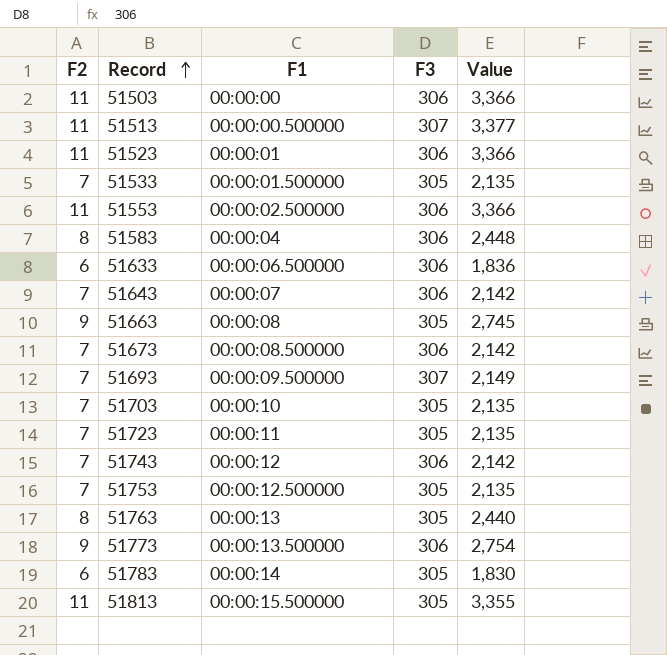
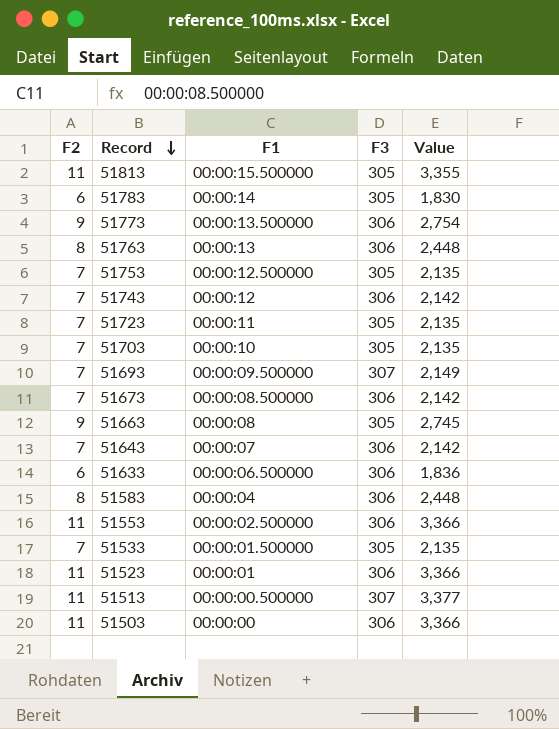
row order: Record ascending -> Record descending
51763 | F3: 305 -> 306
51763 | Value: 2,440 -> 2,448

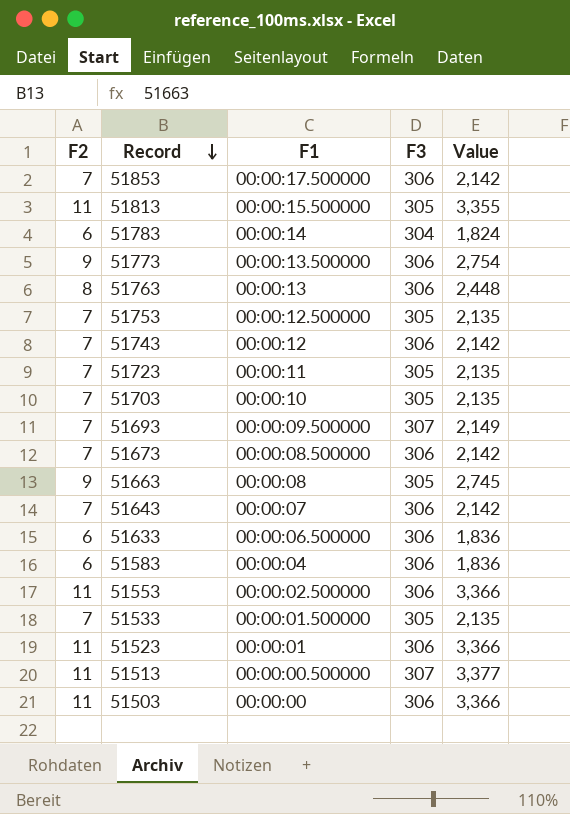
row 51853: none -> 7 | 00:00:17.500000 | 306 | 2,142
51783 | F3: 305 -> 304
51783 | Value: 1,830 -> 1,824
51583 | F2: 8 -> 6
51583 | Value: 2,448 -> 1,836

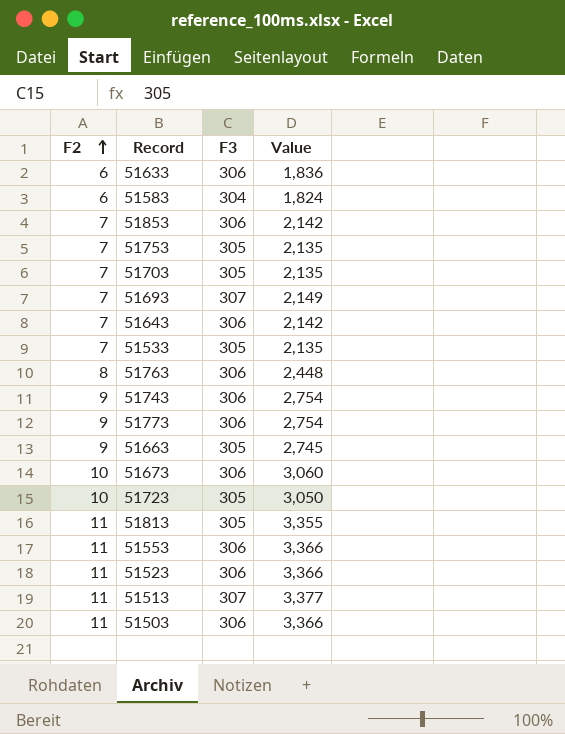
row order: Record descending -> F2 ascending
column F1 | position: 3 -> none
row 51783: 6 | 00:00:14 | 304 | 1,824 -> none
51583 | F3: 306 -> 304
51583 | Value: 1,836 -> 1,824
51743 | F2: 7 -> 9
51743 | Value: 2,142 -> 2,754
51673 | F2: 7 -> 10
51673 | Value: 2,142 -> 3,060
51723 | F2: 7 -> 10
51723 | Value: 2,135 -> 3,050

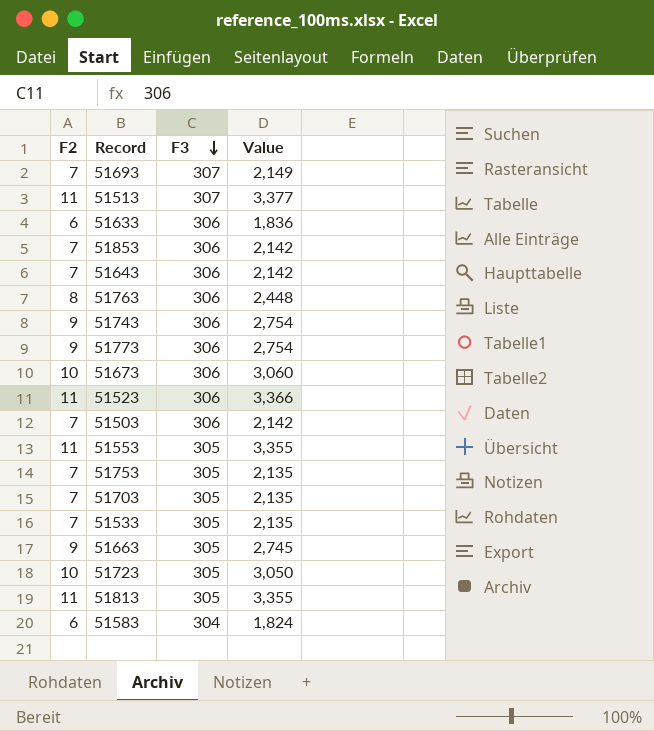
row order: F2 ascending -> F3 descending
51503 | F2: 11 -> 7
51503 | Value: 3,366 -> 2,142
51553 | F3: 306 -> 305
51553 | Value: 3,366 -> 3,355

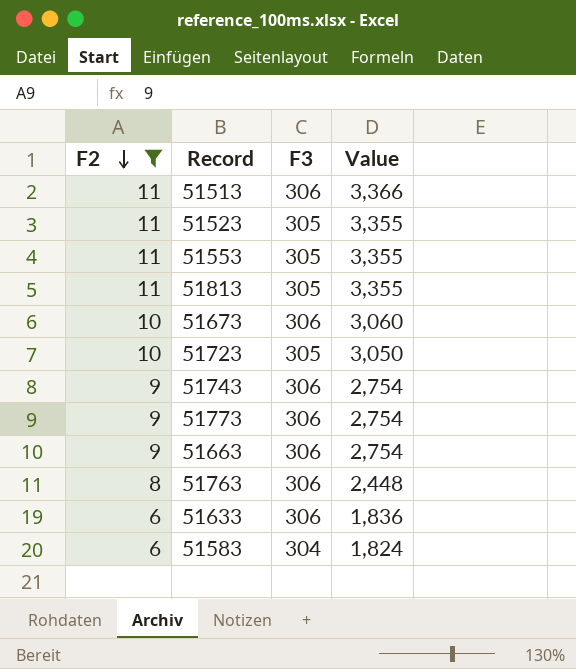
filter: none -> F2 != 7
row order: F3 descending -> F2 descending
51513 | F3: 307 -> 306
51513 | Value: 3,377 -> 3,366
51523 | F3: 306 -> 305
51523 | Value: 3,366 -> 3,355
51663 | F3: 305 -> 306
51663 | Value: 2,745 -> 2,754

